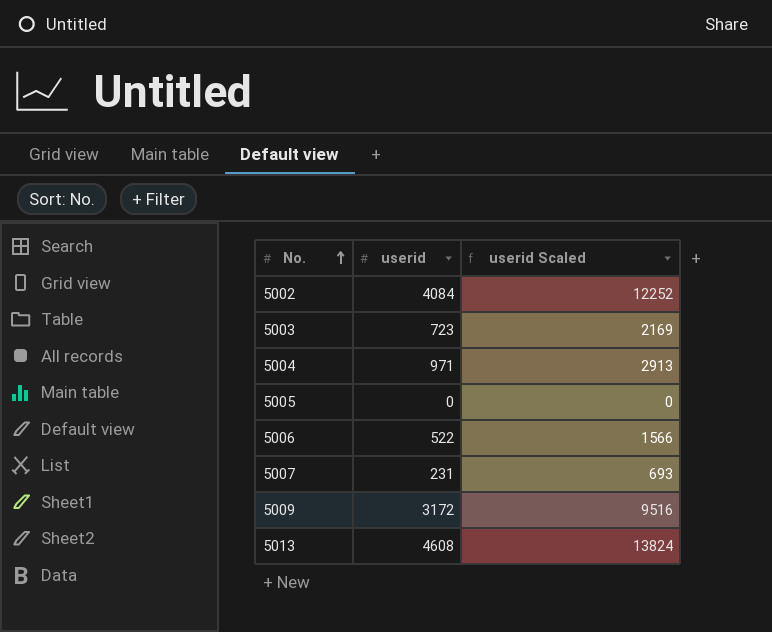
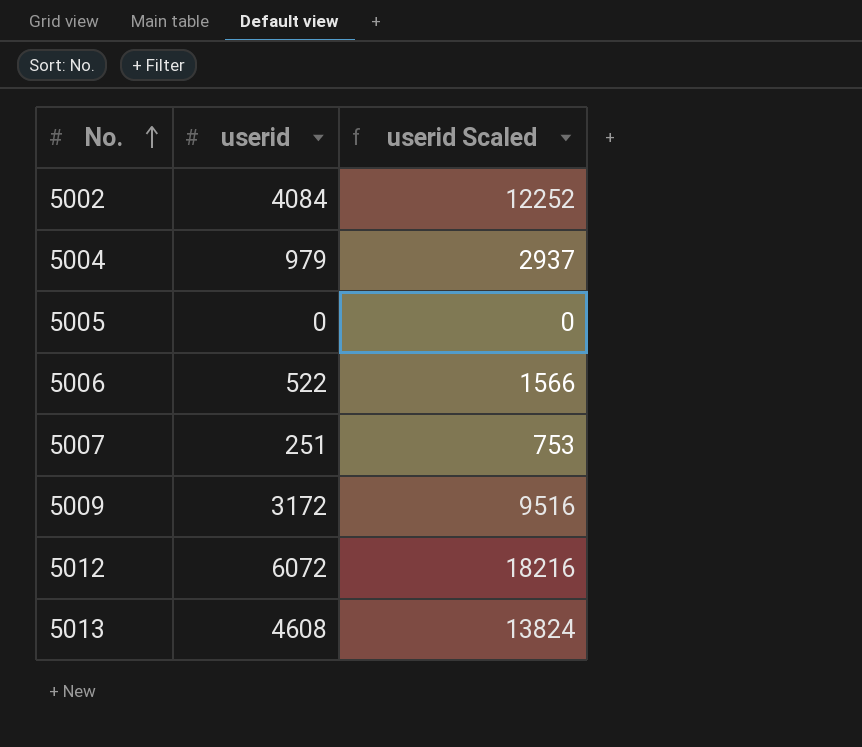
row 5003: 723 | 2169 -> none
5004 | userid: 971 -> 979
5004 | userid Scaled: 2913 -> 2937
5007 | userid: 231 -> 251
5007 | userid Scaled: 693 -> 753
row 5012: none -> 6072 | 18216

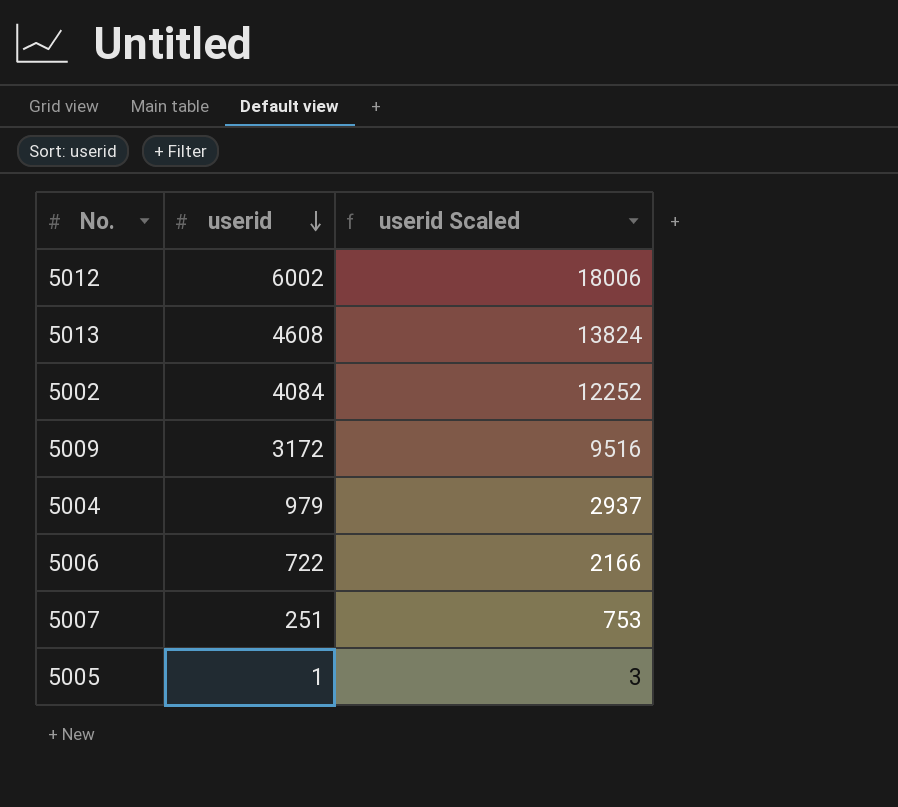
row order: No. ascending -> userid descending
5012 | userid: 6072 -> 6002
5012 | userid Scaled: 18216 -> 18006
5006 | userid: 522 -> 722
5006 | userid Scaled: 1566 -> 2166
5005 | userid: 0 -> 1
5005 | userid Scaled: 0 -> 3

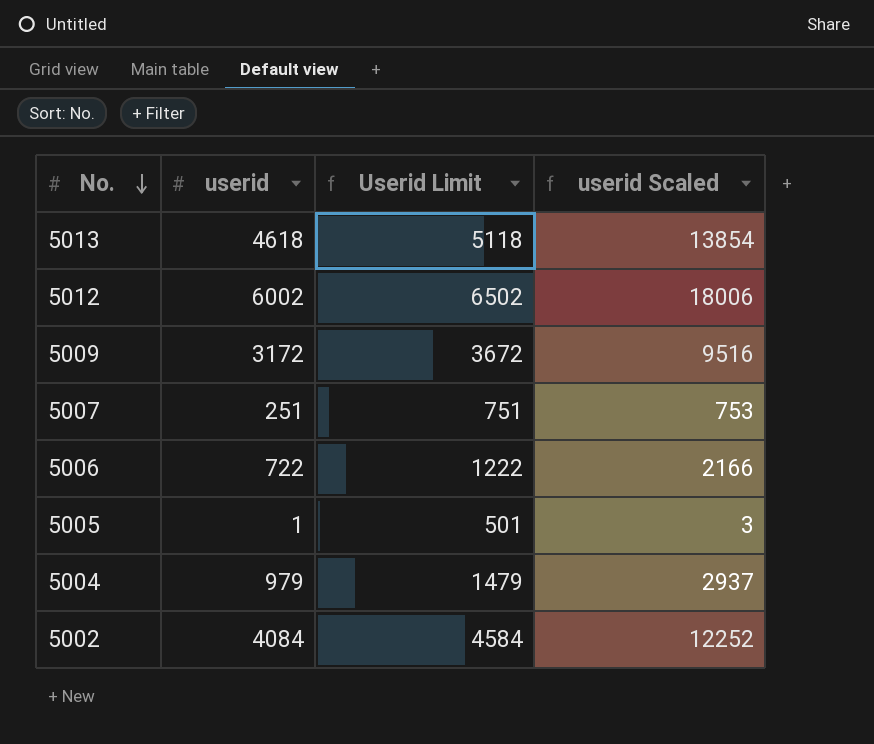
row order: userid descending -> No. descending
column Userid Limit | formula: none -> [userid] + 500
5013 | userid: 4608 -> 4618
5013 | userid Scaled: 13824 -> 13854

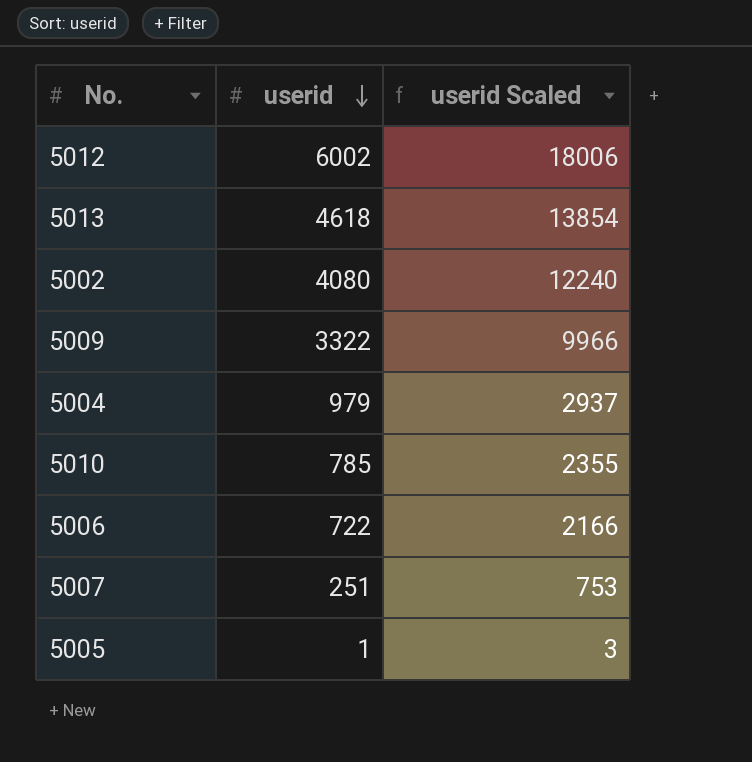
row order: No. descending -> userid descending
column Userid Limit | formula: [userid] + 500 -> none
5002 | userid: 4084 -> 4080
5002 | userid Scaled: 12252 -> 12240
5009 | userid: 3172 -> 3322
5009 | userid Scaled: 9516 -> 9966
row 5010: none -> 785 | 2355

